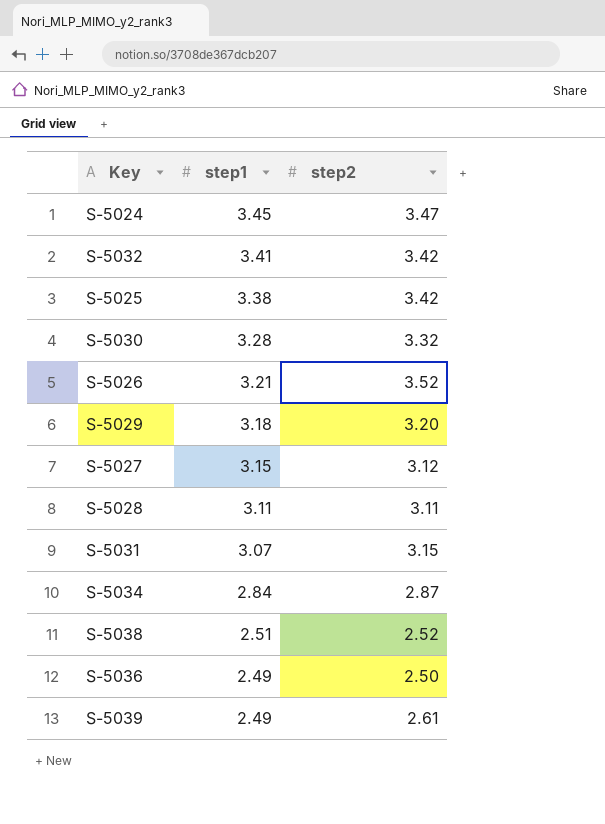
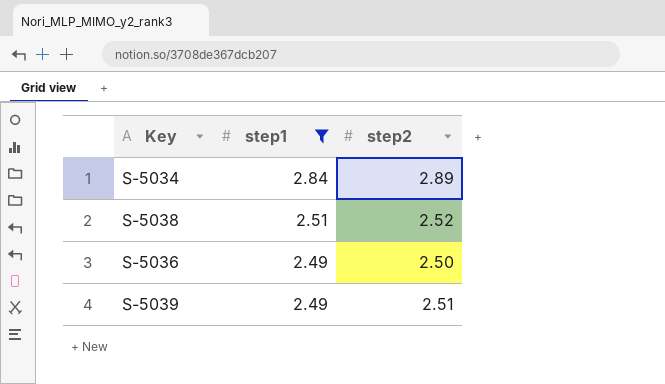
filter: none -> step1 <= 2.84
S-5034 | step2: 2.87 -> 2.89
S-5039 | step2: 2.61 -> 2.51

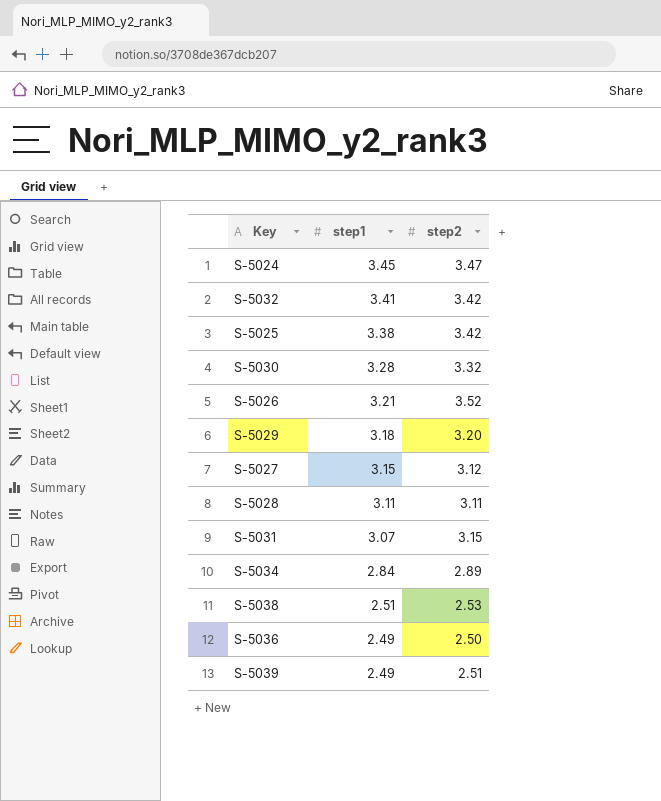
filter: step1 <= 2.84 -> none
S-5038 | step2: 2.52 -> 2.53

